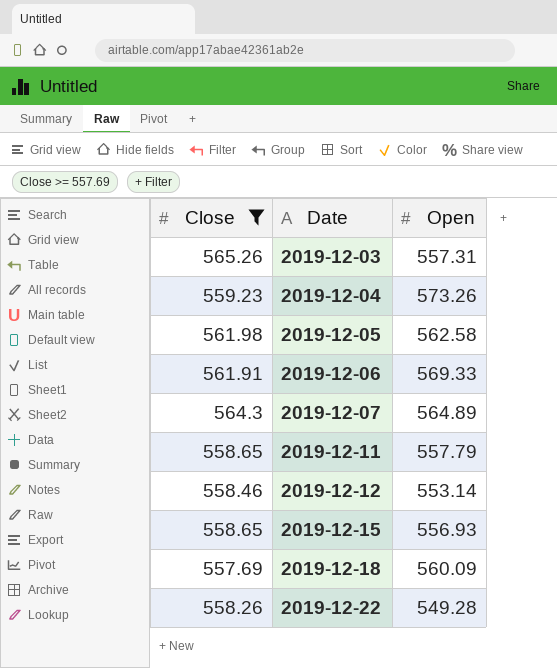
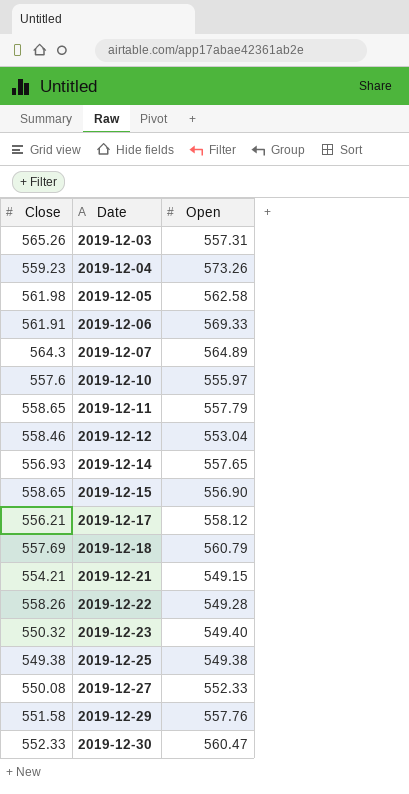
filter: Close >= 557.69 -> none
2019-12-12 | Open: 553.14 -> 553.04
2019-12-15 | Open: 556.93 -> 556.90
2019-12-18 | Open: 560.09 -> 560.79

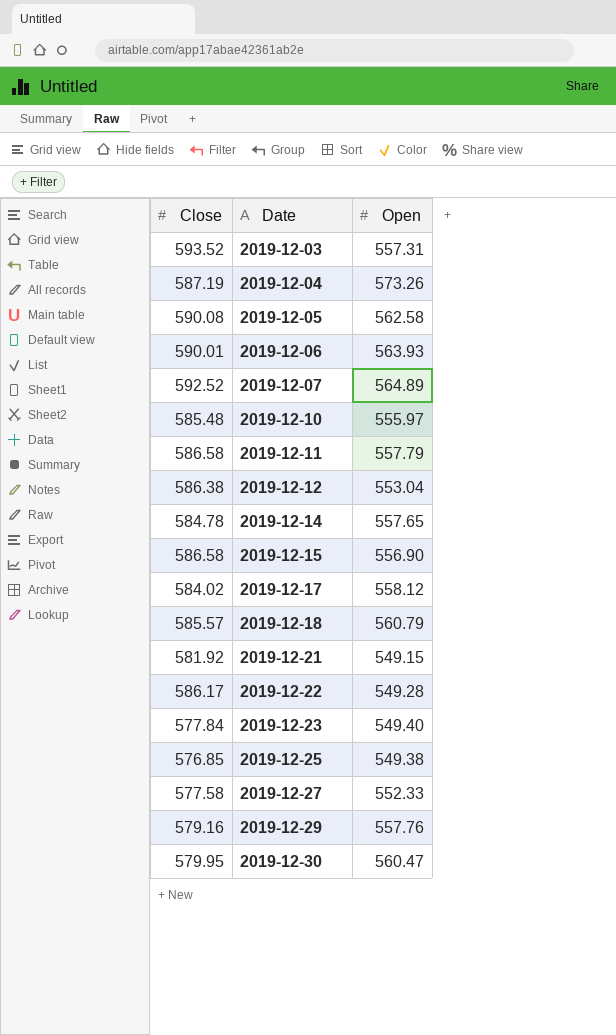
2019-12-03 | Close: 565.26 -> 593.52
2019-12-04 | Close: 559.23 -> 587.19
2019-12-05 | Close: 561.98 -> 590.08
2019-12-06 | Close: 561.91 -> 590.01
2019-12-06 | Open: 569.33 -> 563.93
2019-12-07 | Close: 564.3 -> 592.52
2019-12-10 | Close: 557.6 -> 585.48
2019-12-11 | Close: 558.65 -> 586.58
2019-12-12 | Close: 558.46 -> 586.38
2019-12-14 | Close: 556.93 -> 584.78
2019-12-15 | Close: 558.65 -> 586.58
2019-12-17 | Close: 556.21 -> 584.02
2019-12-18 | Close: 557.69 -> 585.57
2019-12-21 | Close: 554.21 -> 581.92
2019-12-22 | Close: 558.26 -> 586.17
2019-12-23 | Close: 550.32 -> 577.84
2019-12-25 | Close: 549.38 -> 576.85
2019-12-27 | Close: 550.08 -> 577.58
2019-12-29 | Close: 551.58 -> 579.16
2019-12-30 | Close: 552.33 -> 579.95

